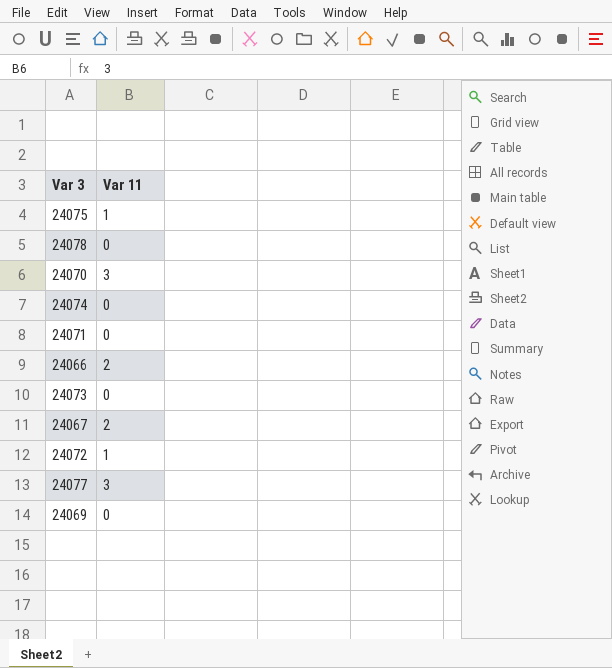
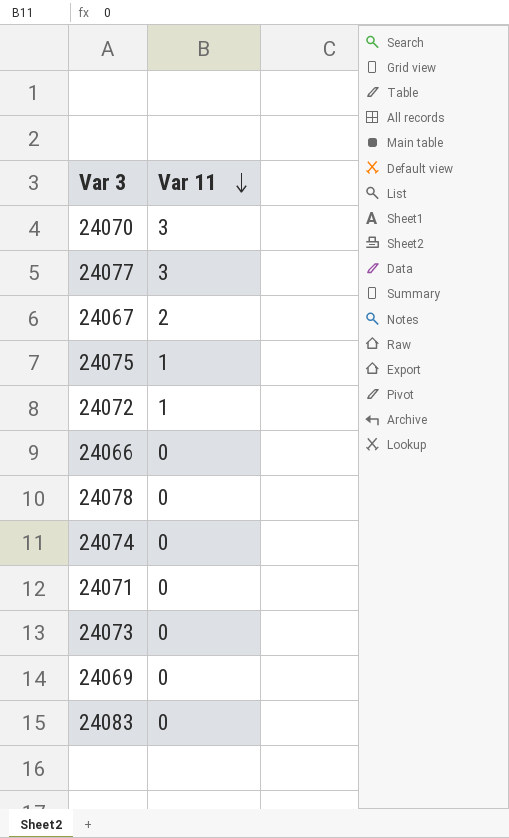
row order: none -> Var 11 descending
24066 | Var 11: 2 -> 0
row 24083: none -> 0

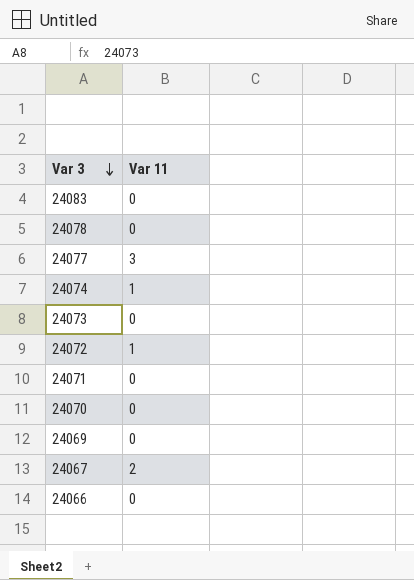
row order: Var 11 descending -> Var 3 descending
row 24075: 1 -> none
24074 | Var 11: 0 -> 1
24070 | Var 11: 3 -> 0

